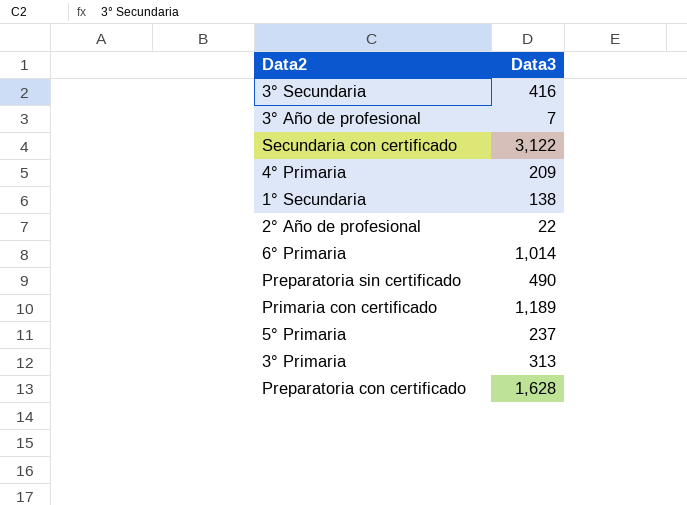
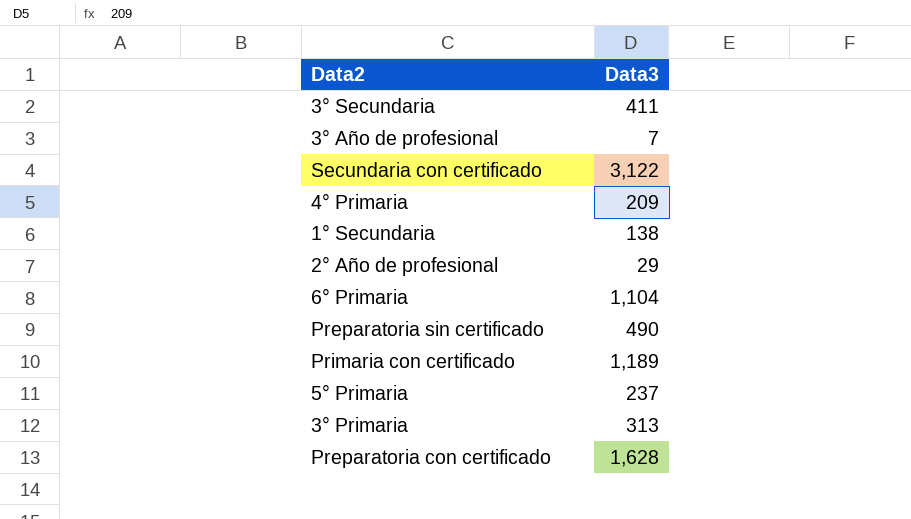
3° Secundaria | Data3: 416 -> 411
2° Año de profesional | Data3: 22 -> 29
6° Primaria | Data3: 1,014 -> 1,104

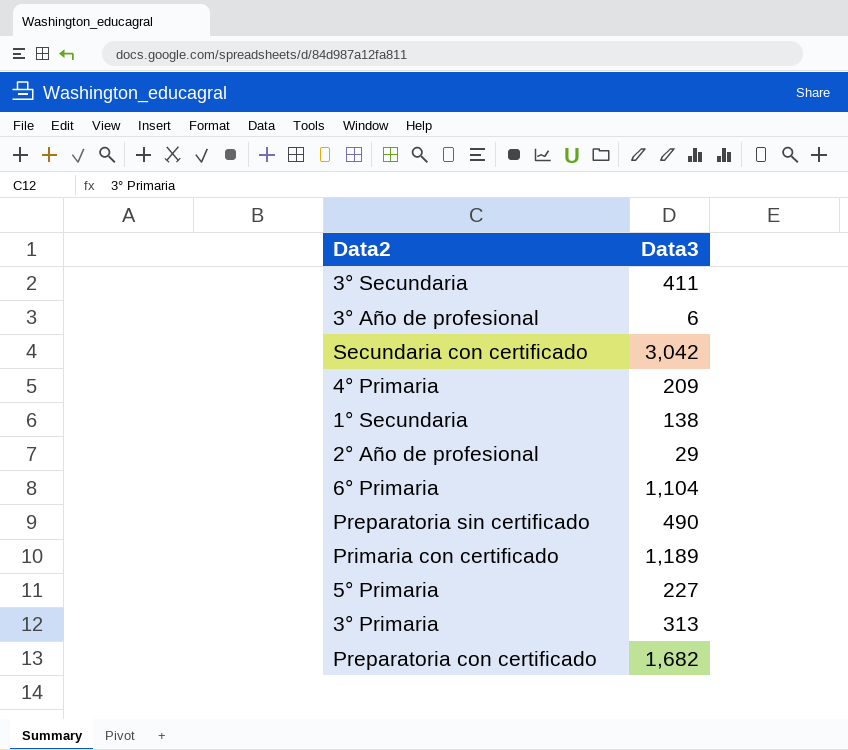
3° Año de profesional | Data3: 7 -> 6
Secundaria con certificado | Data3: 3,122 -> 3,042
5° Primaria | Data3: 237 -> 227
Preparatoria con certificado | Data3: 1,628 -> 1,682

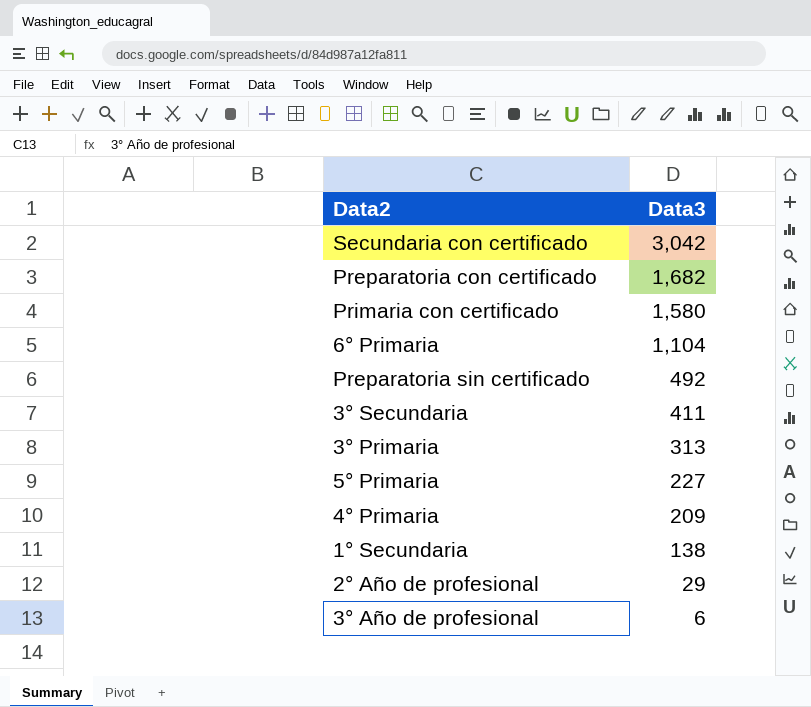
row order: none -> Data3 descending
Primaria con certificado | Data3: 1,189 -> 1,580
Preparatoria sin certificado | Data3: 490 -> 492

